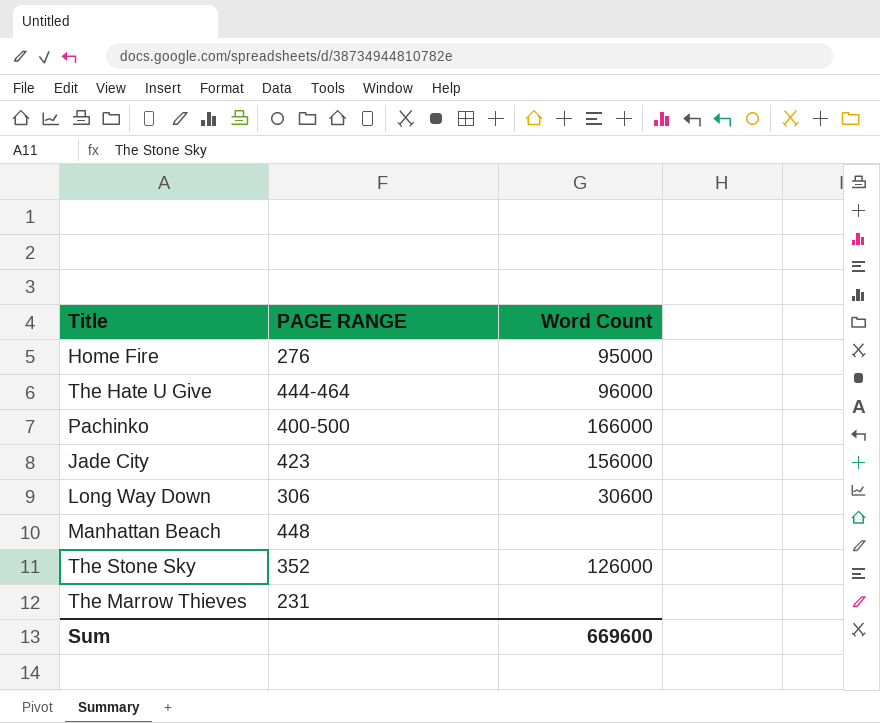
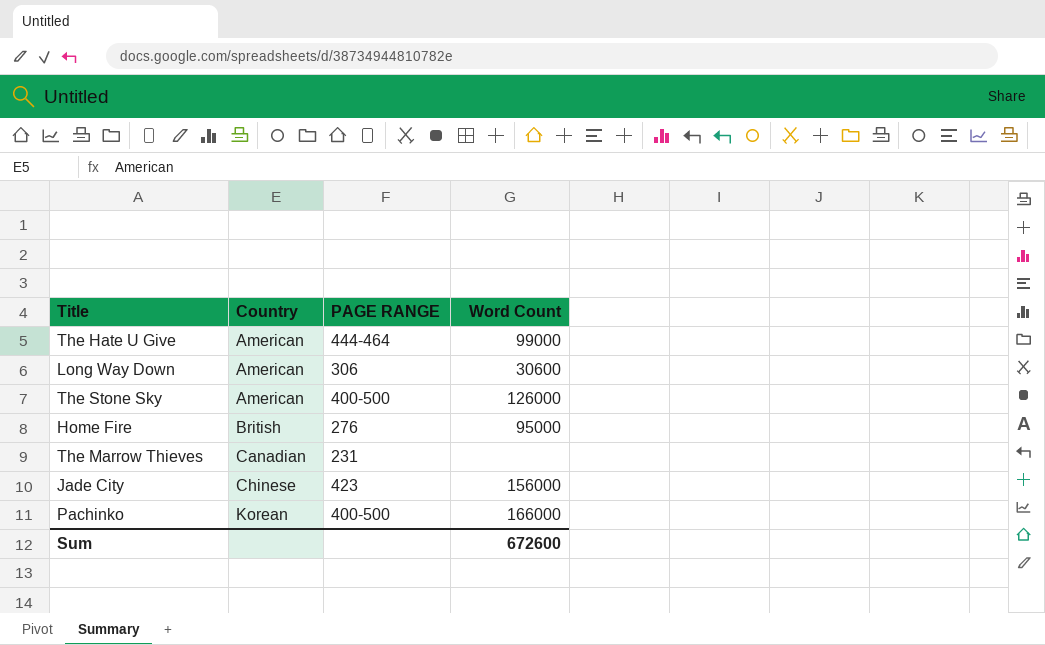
row order: none -> Country ascending
column Country | position: none -> 2
row Manhattan Beach: 448 | none -> none
The Hate U Give | Word Count: 96000 -> 99000
The Stone Sky | PAGE RANGE: 352 -> 400-500
Sum | Word Count: 669600 -> 672600

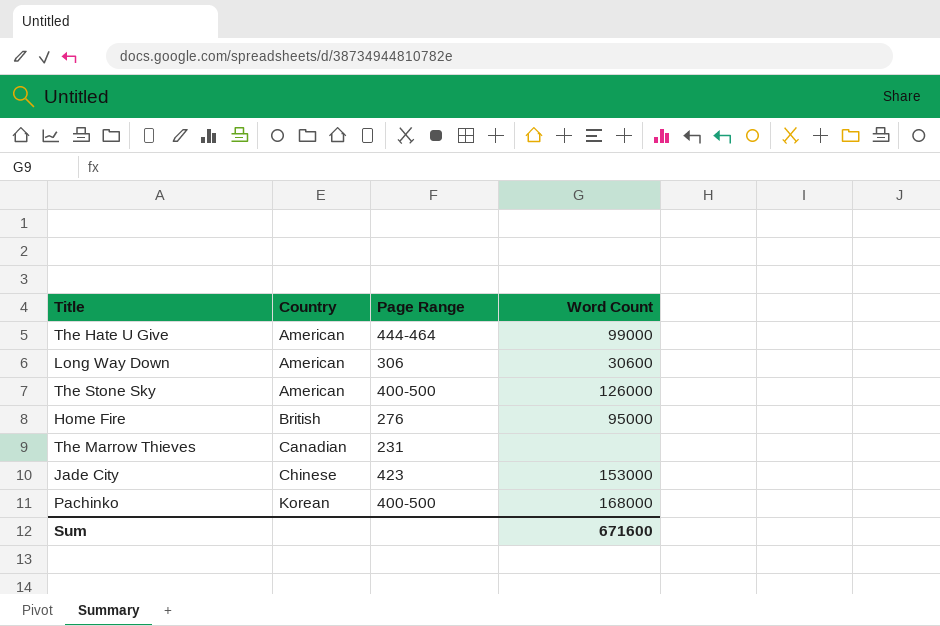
column name: PAGE RANGE -> Page Range
Jade City | Word Count: 156000 -> 153000
Pachinko | Word Count: 166000 -> 168000
Sum | Word Count: 672600 -> 671600

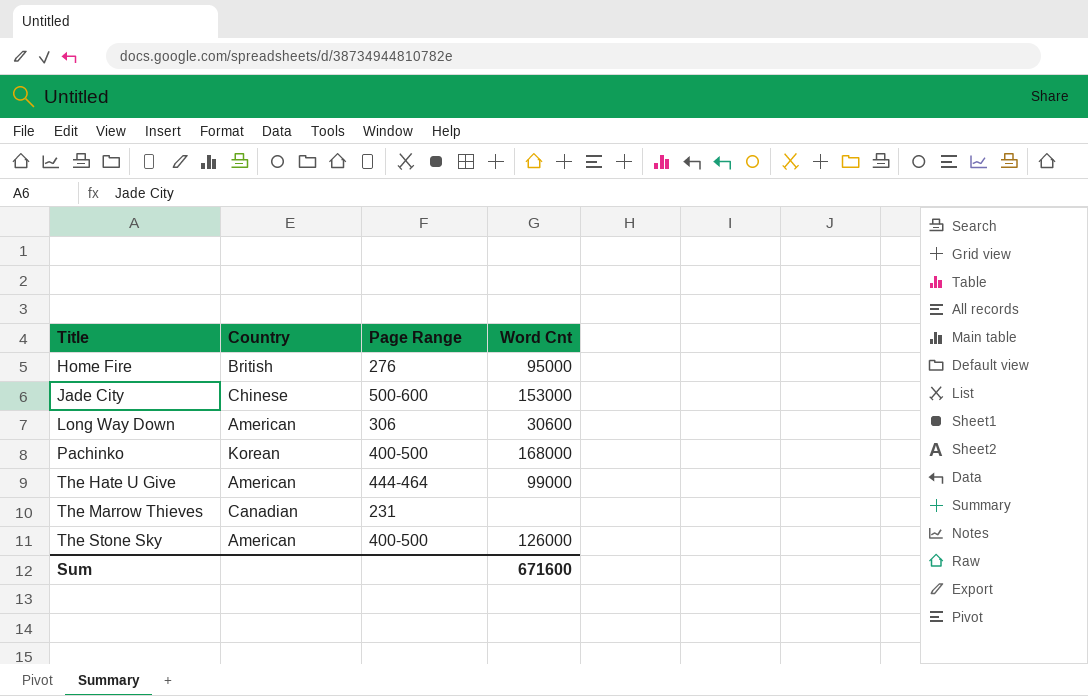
row order: Country ascending -> Title ascending
column name: Word Count -> Word Cnt
Jade City | Page Range: 423 -> 500-600

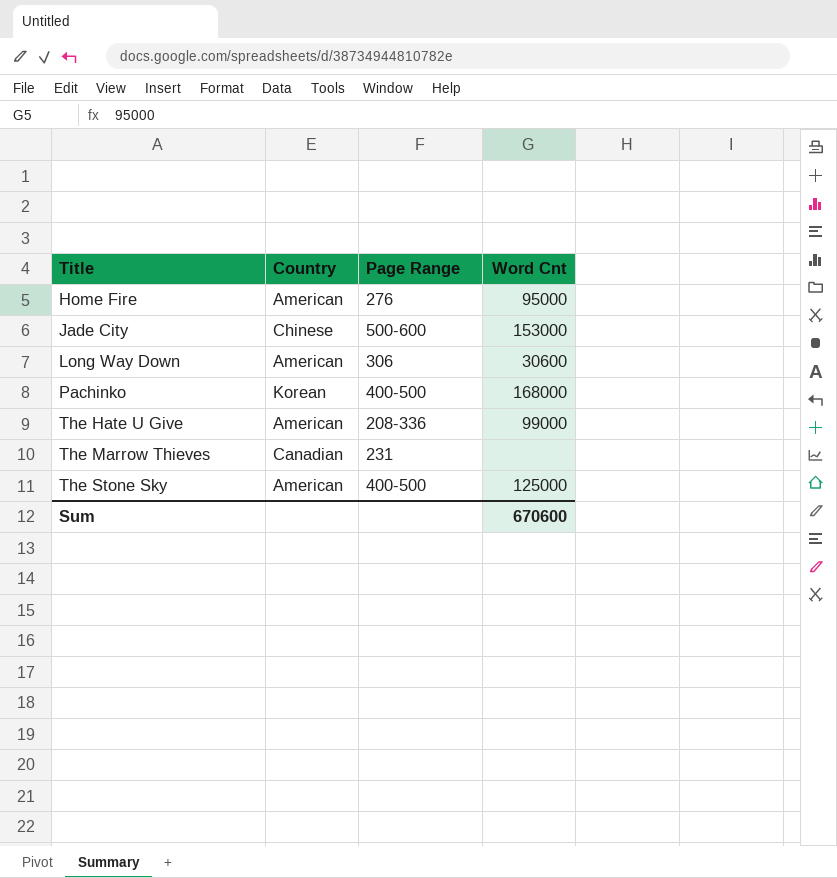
Home Fire | Country: British -> American
The Hate U Give | Page Range: 444-464 -> 208-336
The Stone Sky | Word Cnt: 126000 -> 125000
Sum | Word Cnt: 671600 -> 670600

